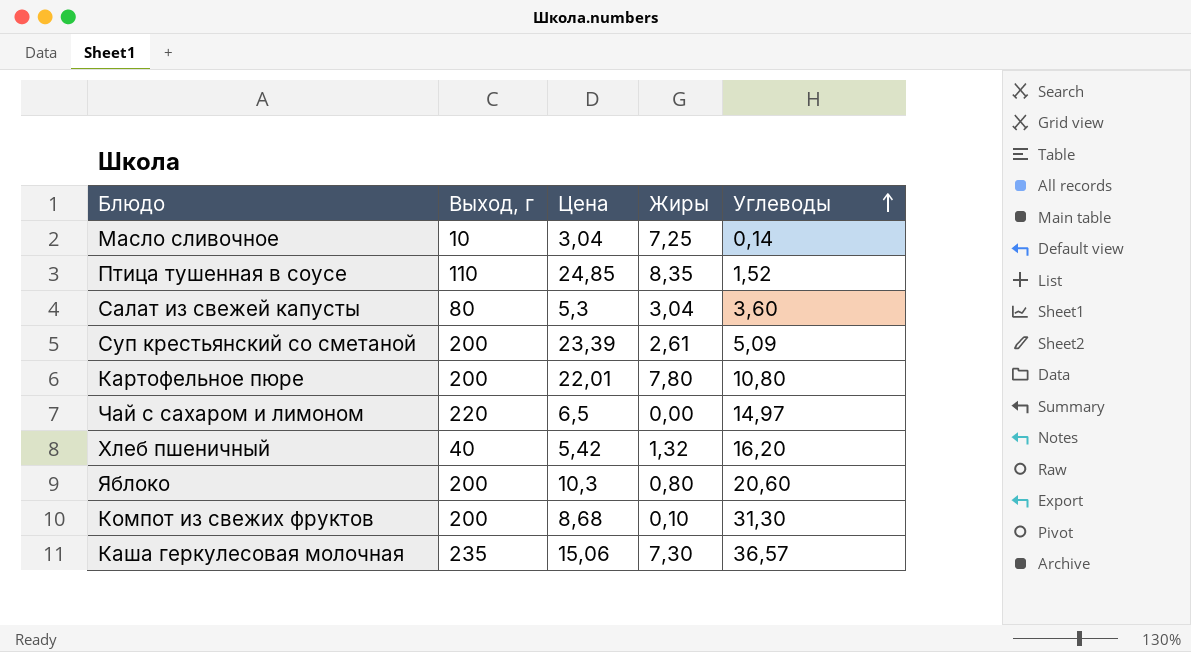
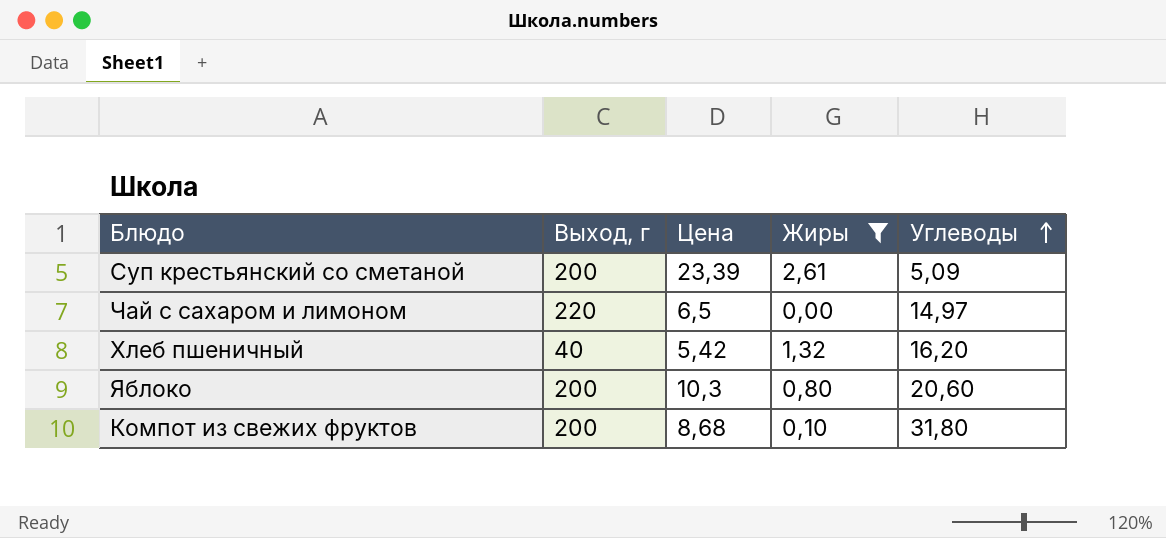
filter: none -> Жиры <= 2,61
Компот из свежих фруктов | Углеводы: 31,30 -> 31,80

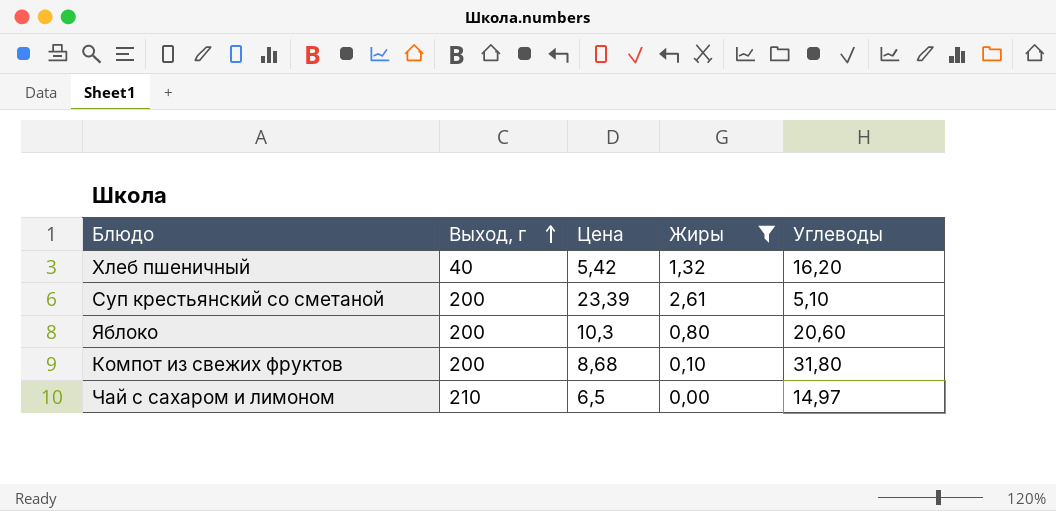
row order: Углеводы ascending -> Выход, г ascending
Суп крестьянский со сметаной | Углеводы: 5,09 -> 5,10
Чай с сахаром и лимоном | Выход, г: 220 -> 210

